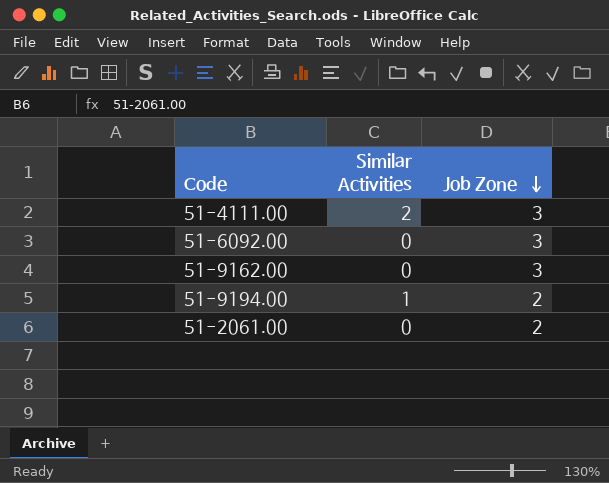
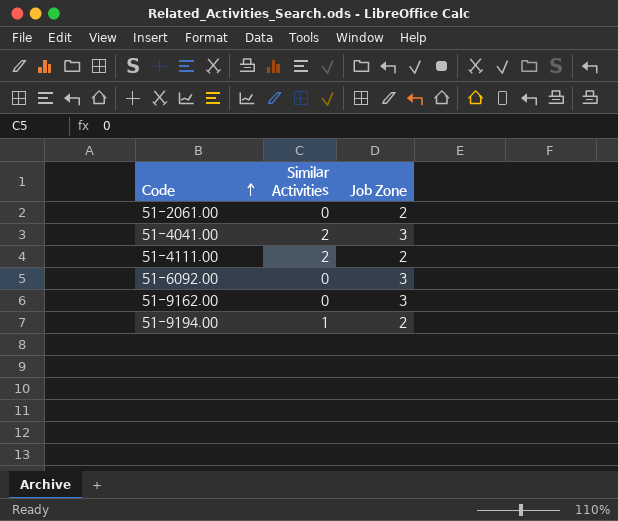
row order: Job Zone descending -> Code ascending
row 51-4041.00: none -> 2 | 3
51-4111.00 | Job Zone: 3 -> 2

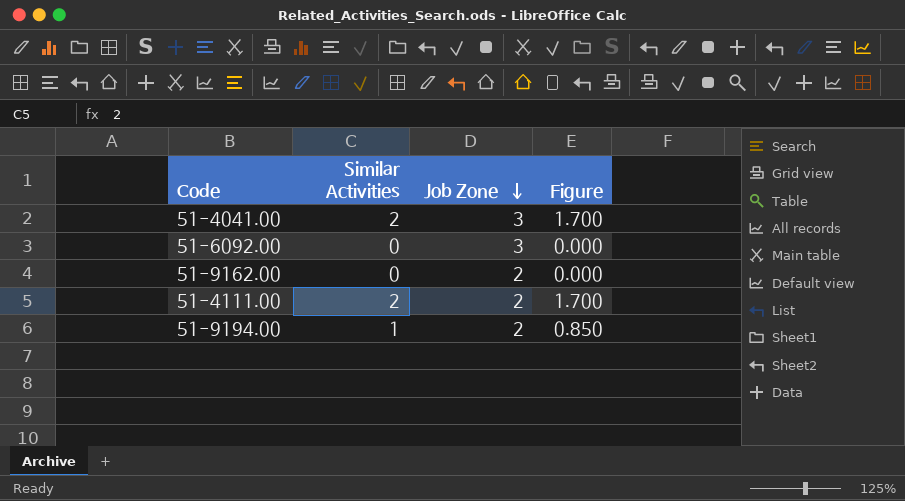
row order: Code ascending -> Job Zone descending
column Figure | formula: none -> [Similar Activities] * 0.85
row 51-2061.00: 0 | 2 -> none
51-9162.00 | Job Zone: 3 -> 2

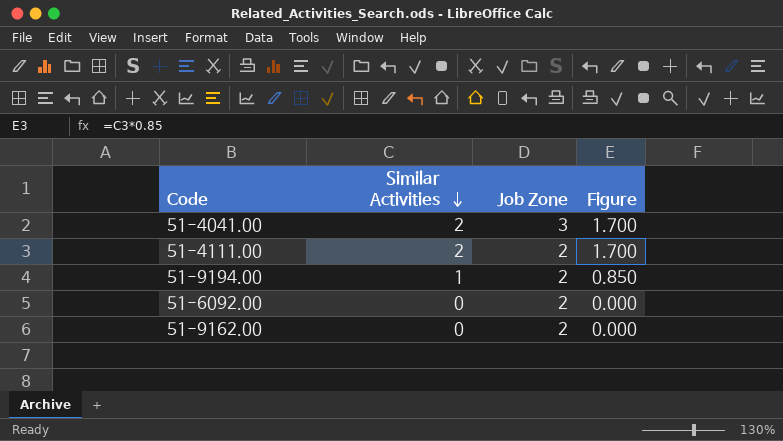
row order: Job Zone descending -> Similar Activities descending
51-6092.00 | Job Zone: 3 -> 2

